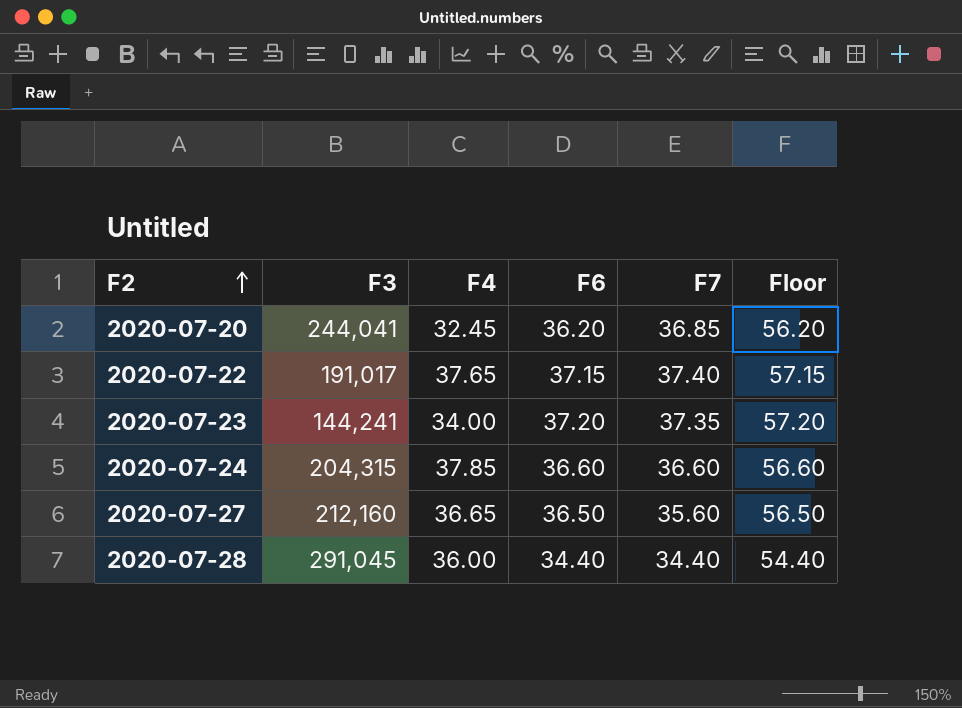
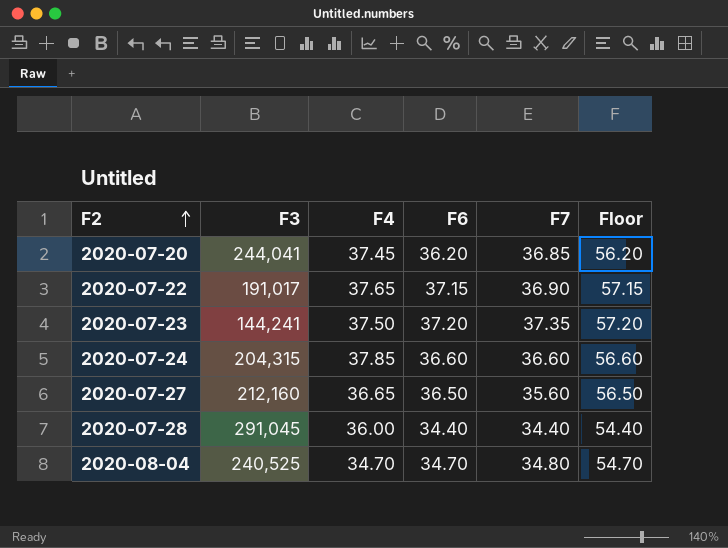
2020-07-20 | F4: 32.45 -> 37.45
2020-07-22 | F7: 37.40 -> 36.90
2020-07-23 | F4: 34.00 -> 37.50
row 2020-08-04: none -> 240,525 | 34.70 | 34.70 | 34.80 | 54.70

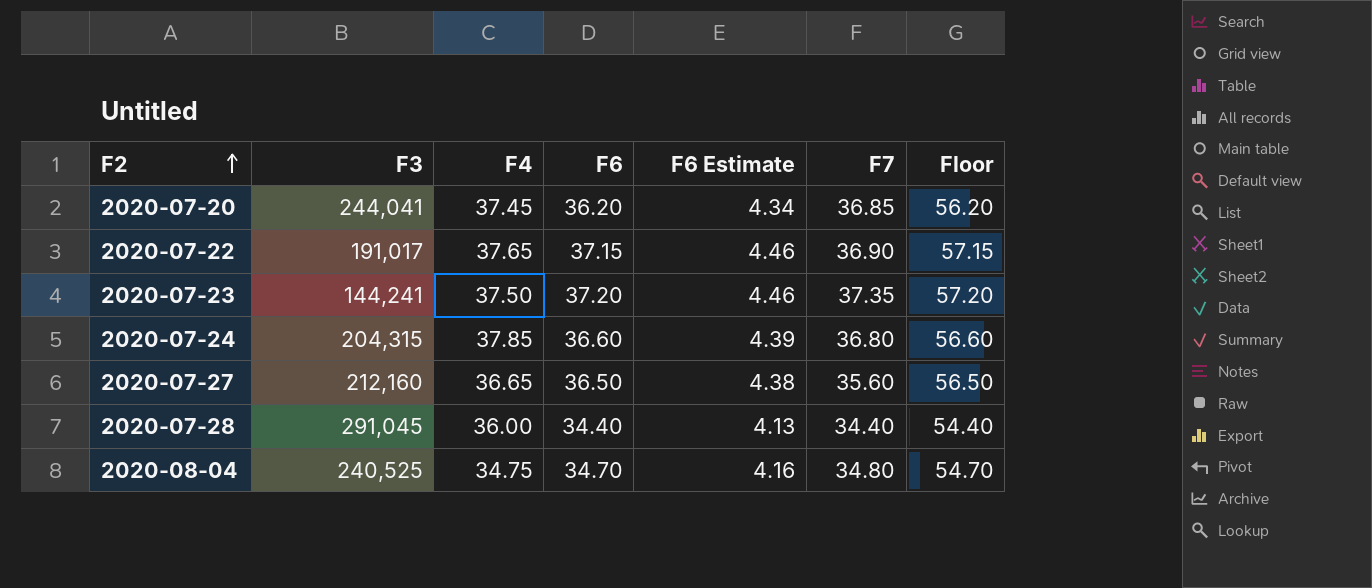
column F6 Estimate | formula: none -> [F6] * 0.12
2020-07-24 | F7: 36.60 -> 36.80
2020-08-04 | F4: 34.70 -> 34.75

